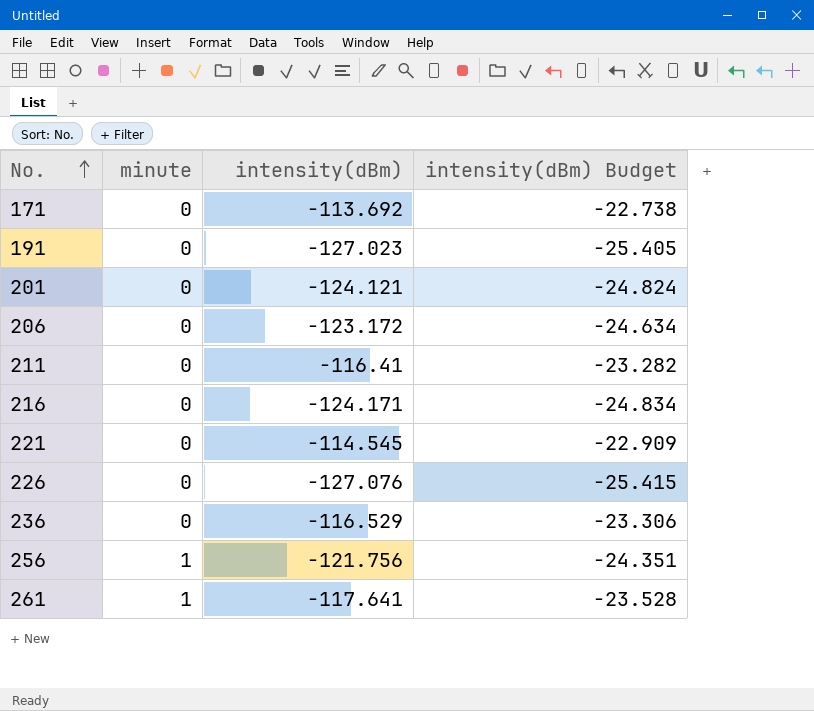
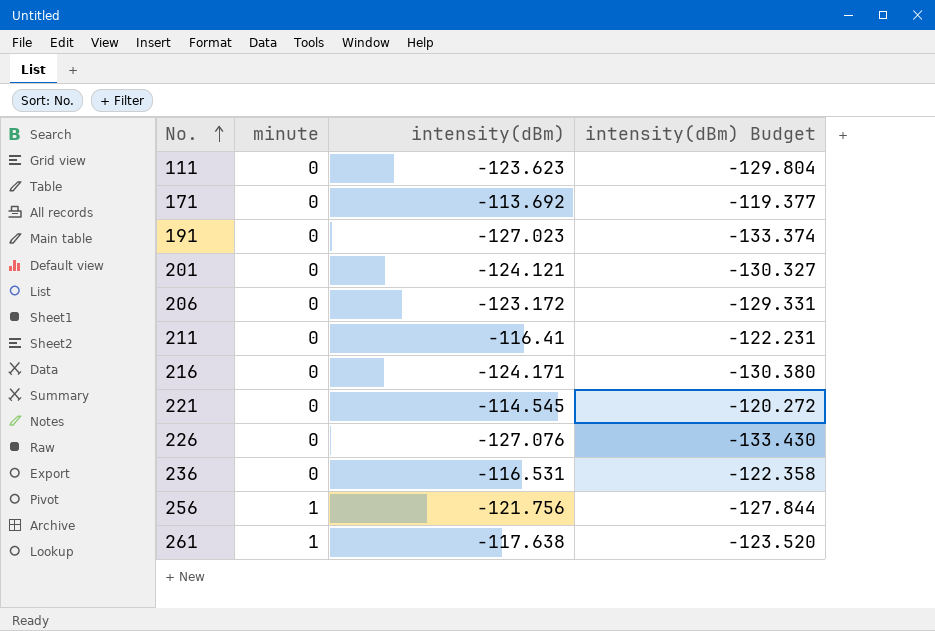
column intensity(dBm) Budget | formula: [intensity(dBm)] * 0.2 -> [intensity(dBm)] * 1.05
row 111: none -> 0 | -123.623 | -129.804
236 | intensity(dBm): -116.529 -> -116.531
261 | intensity(dBm): -117.641 -> -117.638

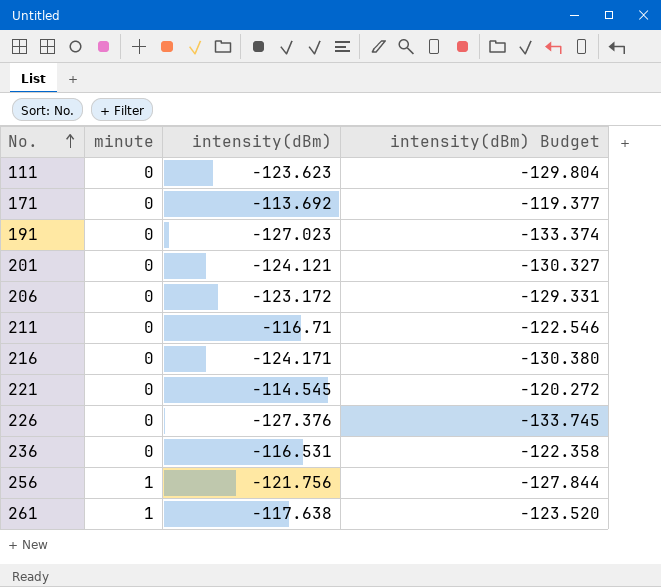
211 | intensity(dBm): -116.41 -> -116.71
211 | intensity(dBm) Budget: -122.231 -> -122.546
226 | intensity(dBm): -127.076 -> -127.376
226 | intensity(dBm) Budget: -133.430 -> -133.745

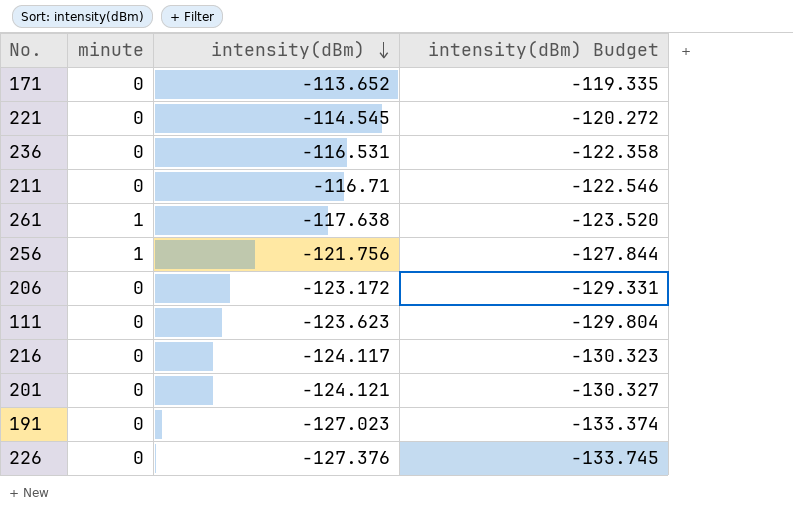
row order: No. ascending -> intensity(dBm) descending
171 | intensity(dBm): -113.692 -> -113.652
171 | intensity(dBm) Budget: -119.377 -> -119.335
216 | intensity(dBm): -124.171 -> -124.117
216 | intensity(dBm) Budget: -130.380 -> -130.323

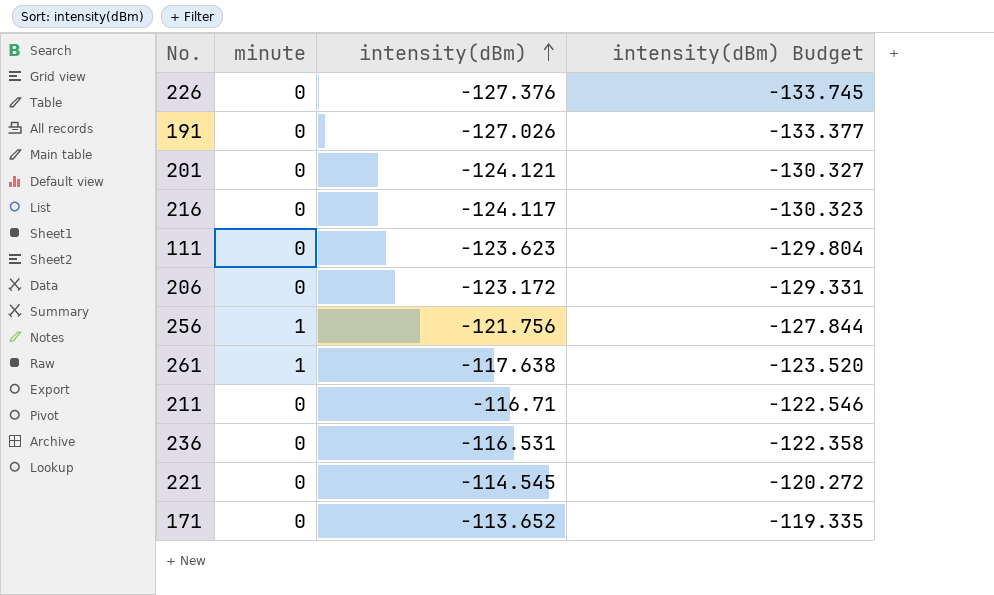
row order: intensity(dBm) descending -> intensity(dBm) ascending
191 | intensity(dBm): -127.023 -> -127.026
191 | intensity(dBm) Budget: -133.374 -> -133.377

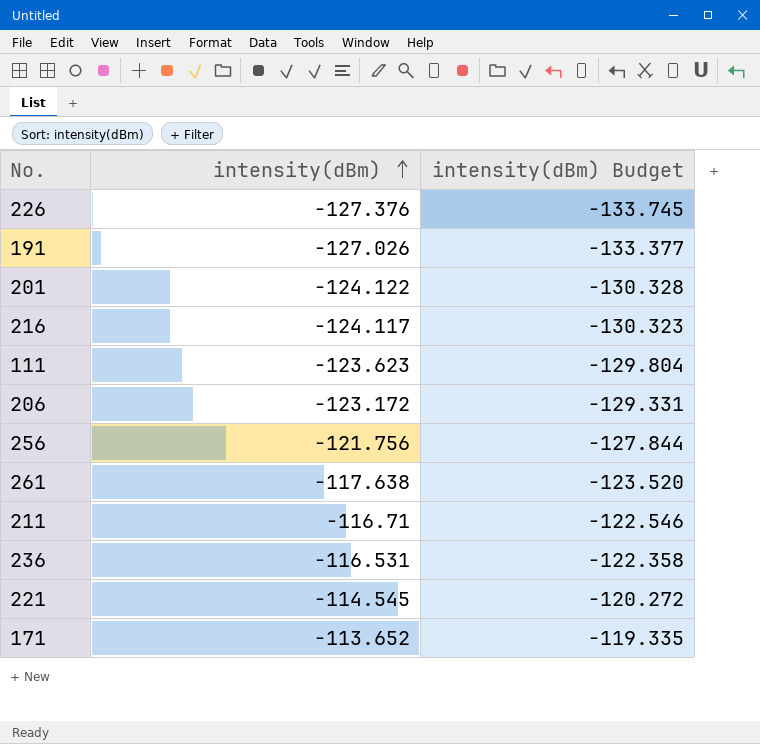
column minute | position: 2 -> none
201 | intensity(dBm): -124.121 -> -124.122
201 | intensity(dBm) Budget: -130.327 -> -130.328

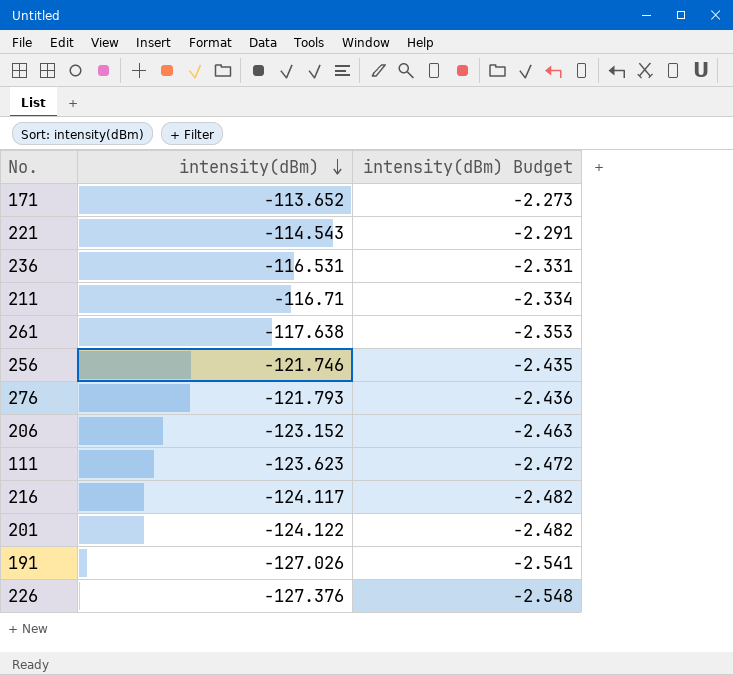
row order: intensity(dBm) ascending -> intensity(dBm) descending
column intensity(dBm) Budget | formula: [intensity(dBm)] * 1.05 -> [intensity(dBm)] * 0.02
221 | intensity(dBm): -114.545 -> -114.543
256 | intensity(dBm): -121.756 -> -121.746
row 276: none -> -121.793 | -2.436
206 | intensity(dBm): -123.172 -> -123.152

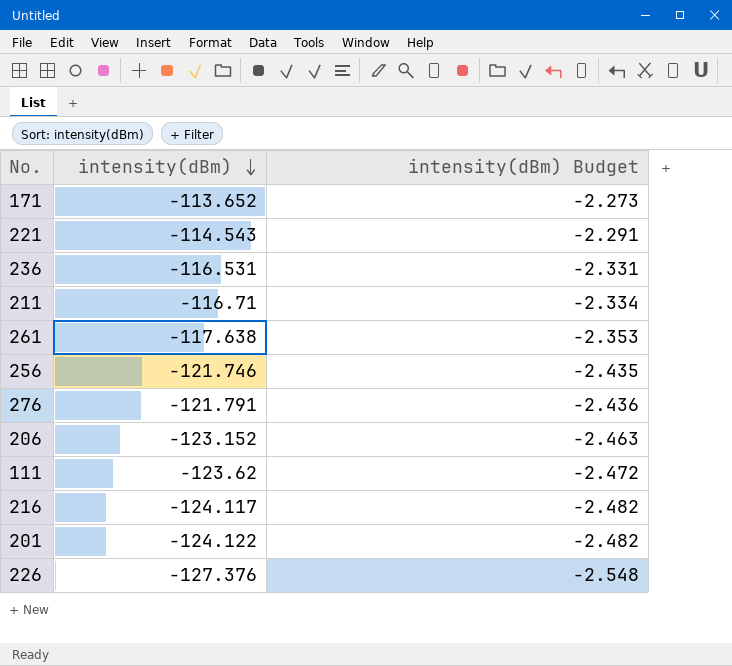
row 191: -127.026 | -2.541 -> none
276 | intensity(dBm): -121.793 -> -121.791
111 | intensity(dBm): -123.623 -> -123.62

